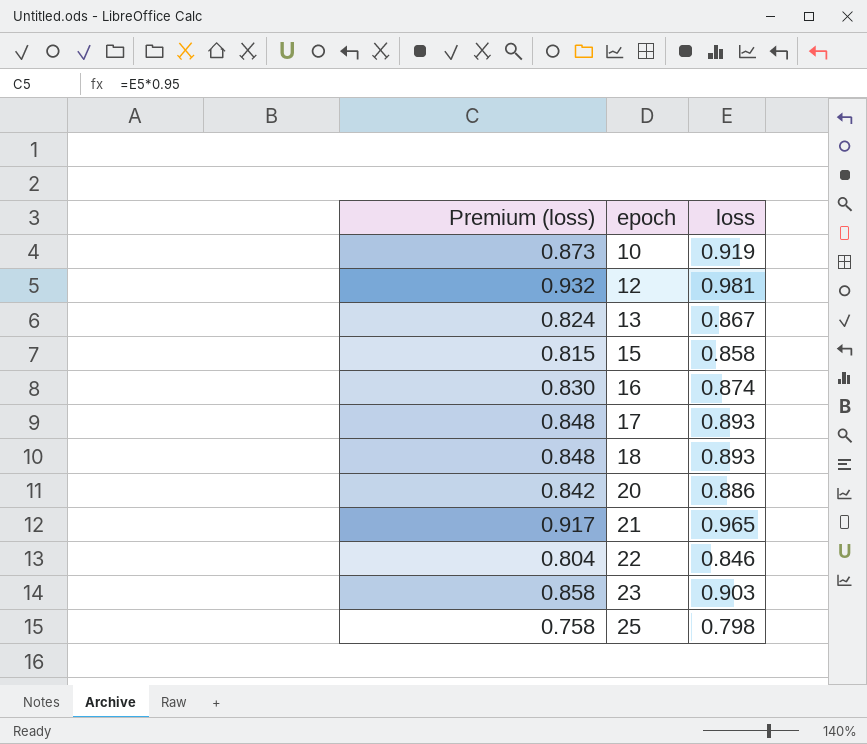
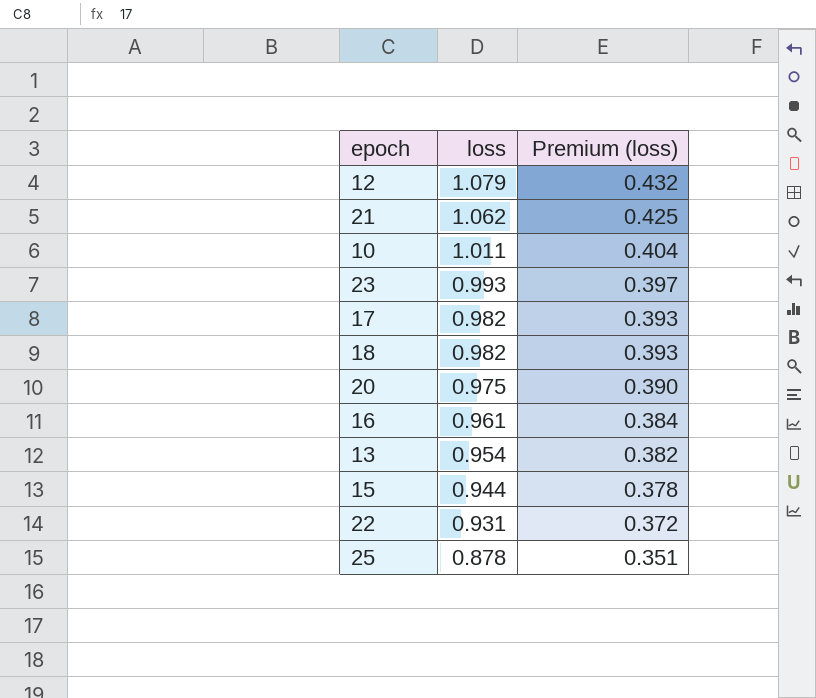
row order: epoch ascending -> loss descending
column Premium (loss) | formula: [loss] * 0.95 -> [loss] * 0.4
column Premium (loss) | position: 1 -> 3
12 | loss: 0.981 -> 1.079
21 | loss: 0.965 -> 1.062
10 | loss: 0.919 -> 1.011
23 | loss: 0.903 -> 0.993
17 | loss: 0.893 -> 0.982
18 | loss: 0.893 -> 0.982
20 | loss: 0.886 -> 0.975
16 | loss: 0.874 -> 0.961
13 | loss: 0.867 -> 0.954
15 | loss: 0.858 -> 0.944
22 | loss: 0.846 -> 0.931
25 | loss: 0.798 -> 0.878

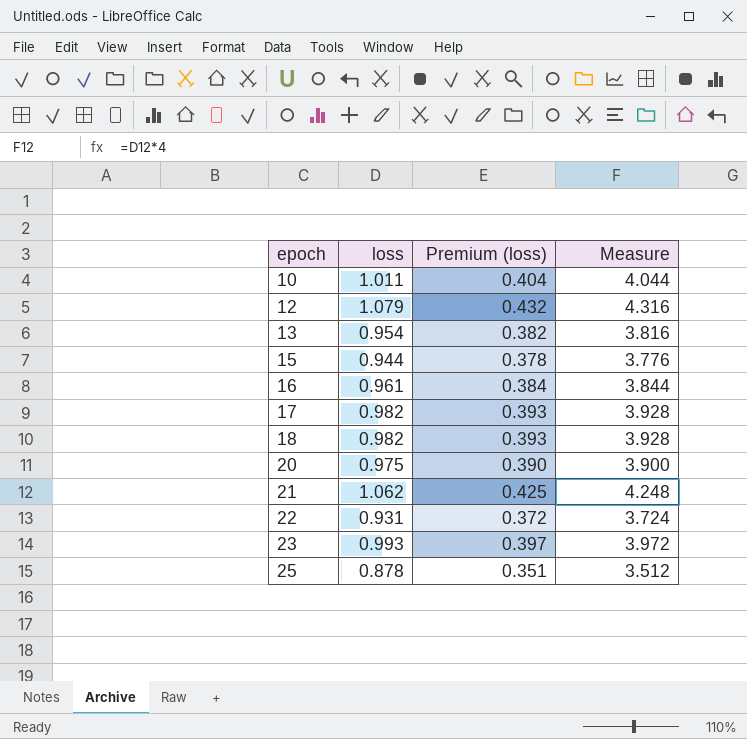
row order: loss descending -> epoch ascending
column Measure | formula: none -> [loss] * 4

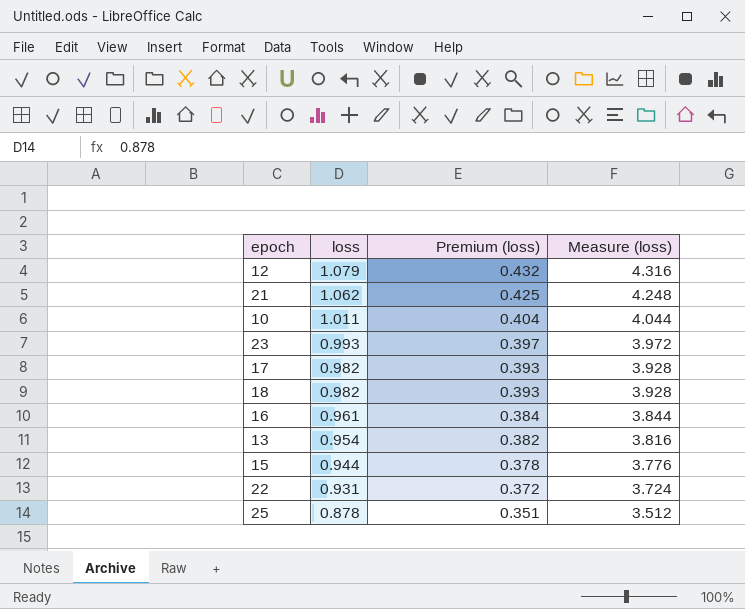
row order: epoch ascending -> loss descending
column name: Measure -> Measure (loss)
row 20: 0.975 | 0.390 | 3.900 -> none

